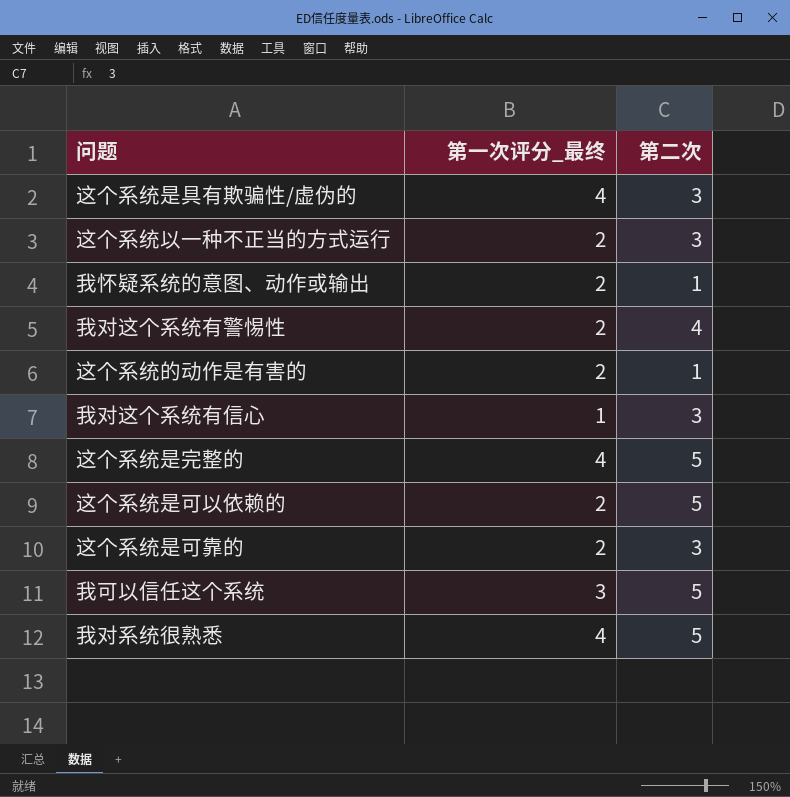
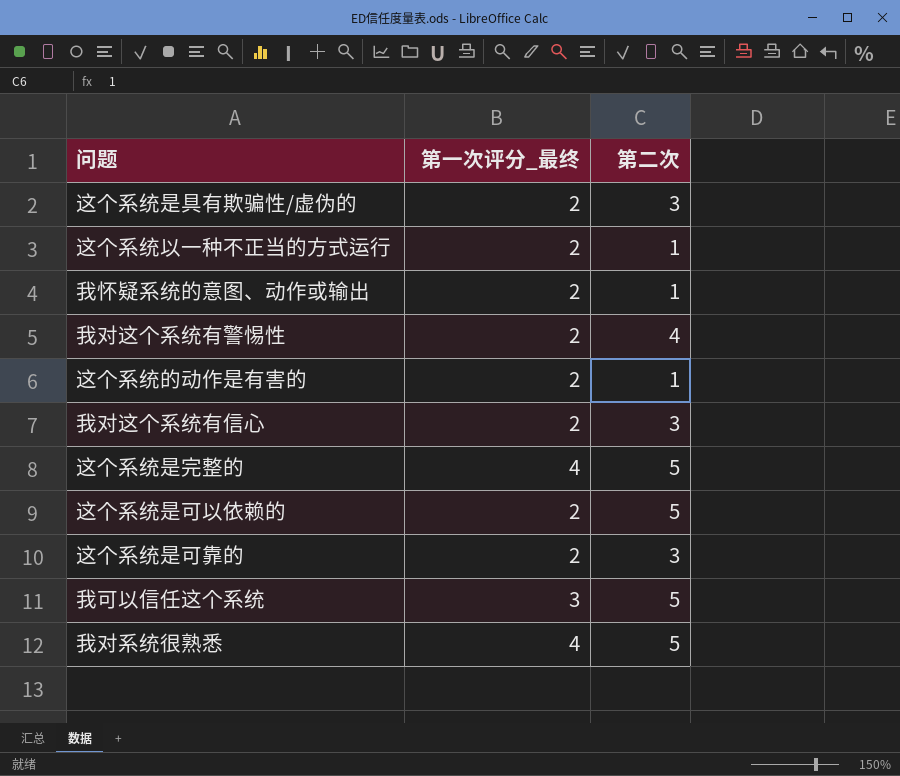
这个系统是具有欺骗性/虚伪的 | 第一次评分_最终: 4 -> 2
这个系统以一种不正当的方式运行 | 第二次: 3 -> 1
我对这个系统有信心 | 第一次评分_最终: 1 -> 2

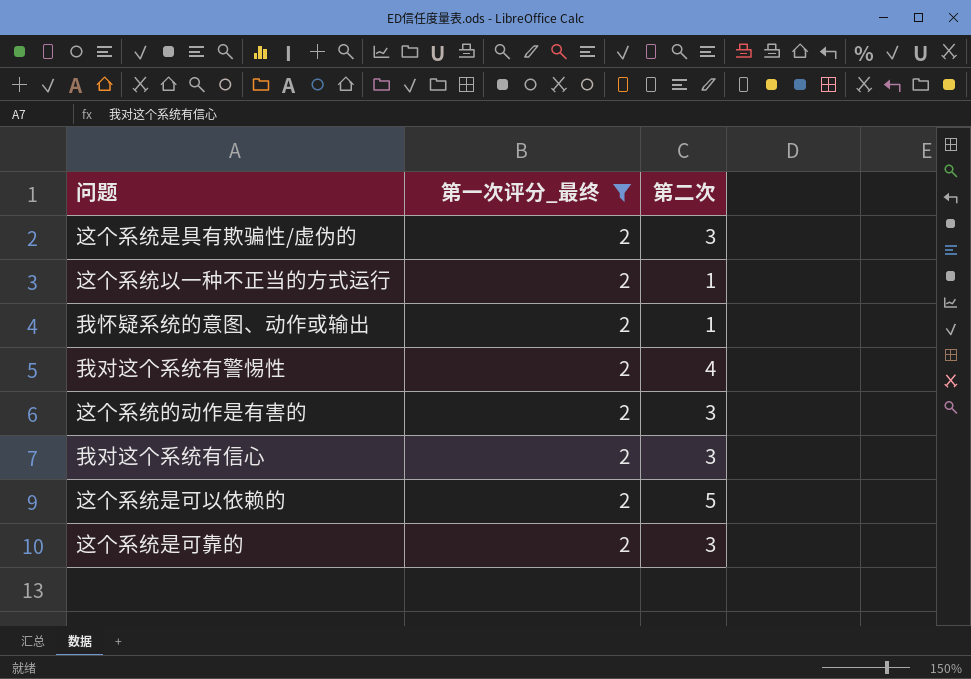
filter: none -> 第一次评分_最终 = 2
这个系统的动作是有害的 | 第二次: 1 -> 3

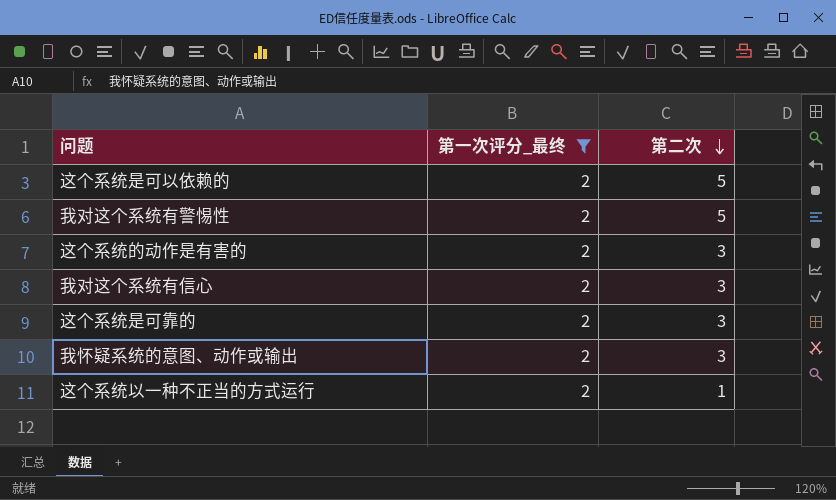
row order: none -> 第二次 descending
row 这个系统是具有欺骗性/虚伪的: 2 | 3 -> none
我对这个系统有警惕性 | 第二次: 4 -> 5
我怀疑系统的意图、动作或输出 | 第二次: 1 -> 3

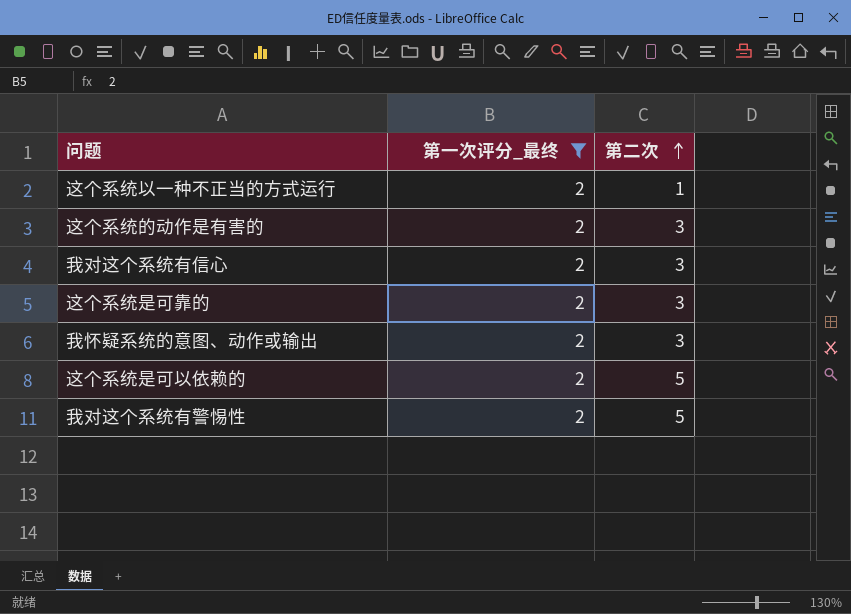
row order: 第二次 descending -> 第二次 ascending

